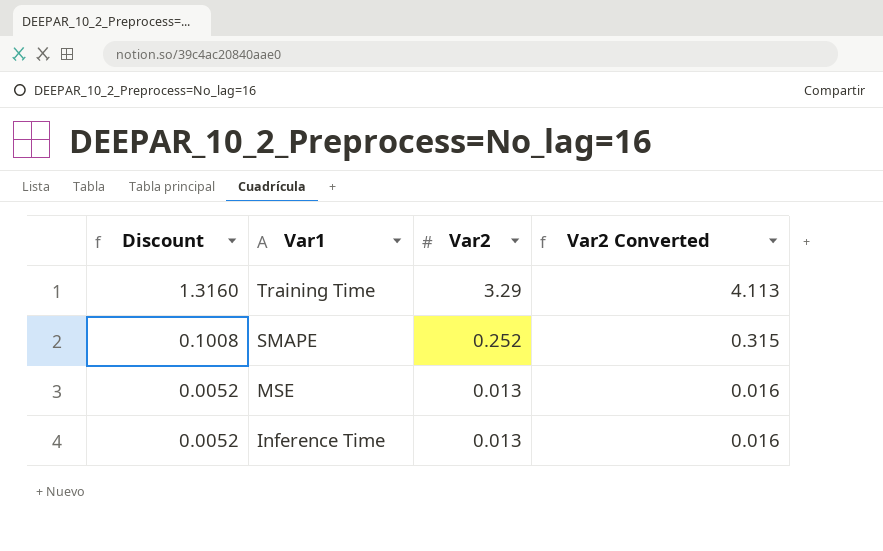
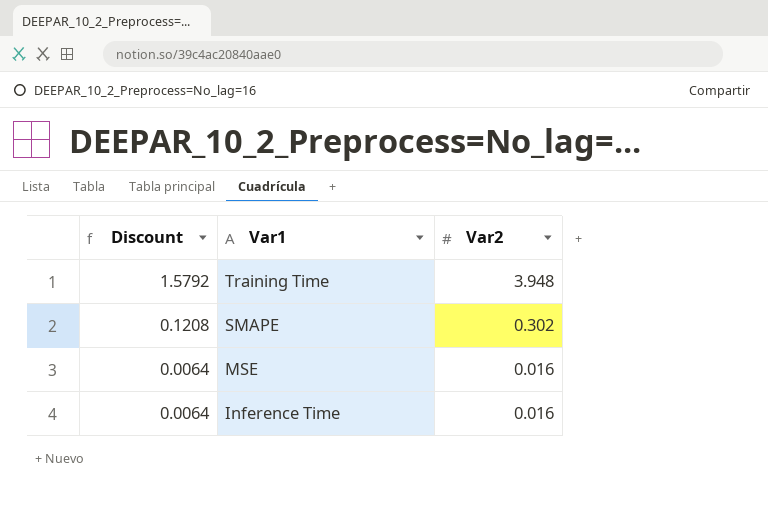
column Var2 Converted | formula: [Var2] * 1.25 -> none
Training Time | Discount: 1.3160 -> 1.5792
Training Time | Var2: 3.29 -> 3.948
SMAPE | Discount: 0.1008 -> 0.1208
SMAPE | Var2: 0.252 -> 0.302
MSE | Discount: 0.0052 -> 0.0064
MSE | Var2: 0.013 -> 0.016
Inference Time | Discount: 0.0052 -> 0.0064
Inference Time | Var2: 0.013 -> 0.016

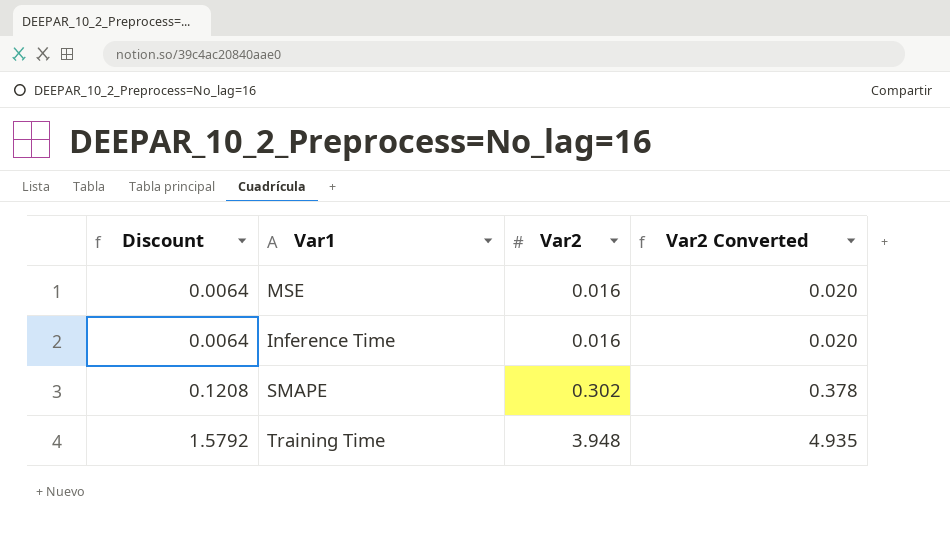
row order: Discount descending -> Discount ascending
column Var2 Converted | formula: none -> [Var2] * 1.25

